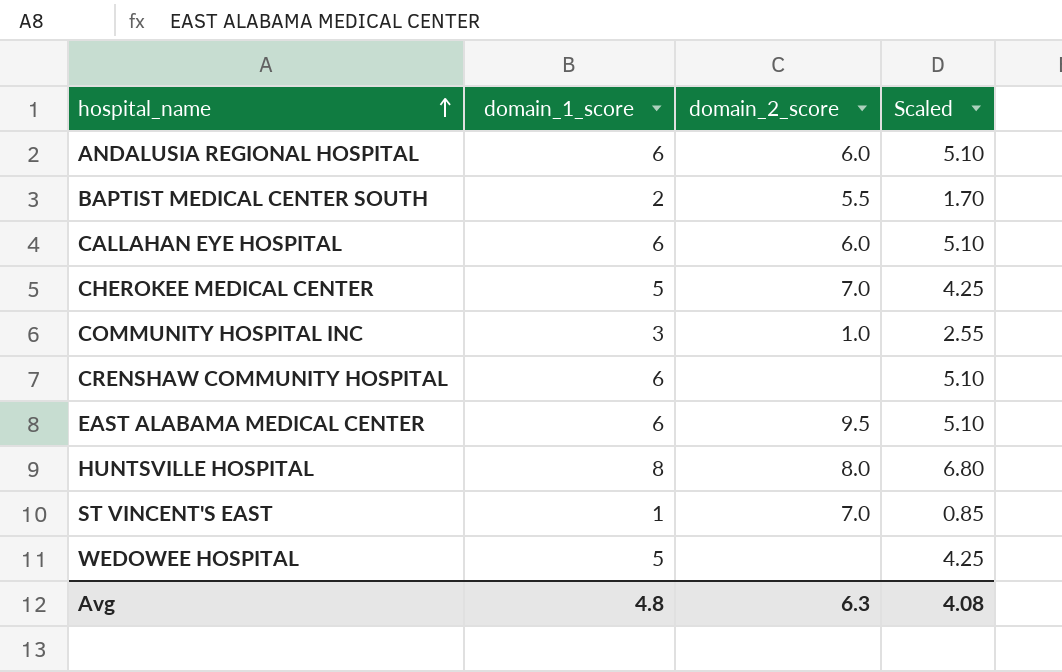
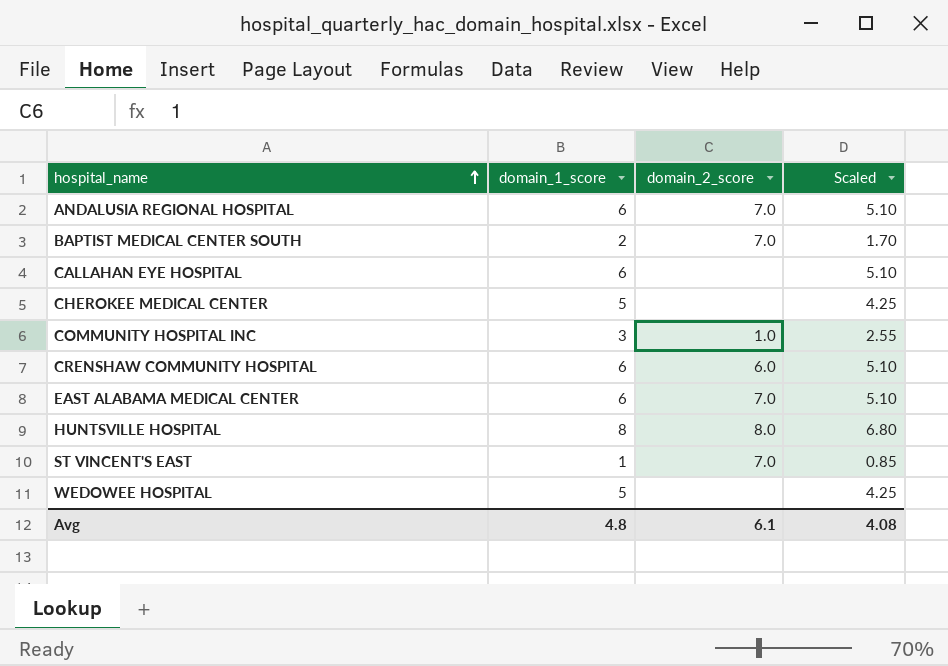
ANDALUSIA REGIONAL HOSPITAL | domain_2_score: 6.0 -> 7.0
BAPTIST MEDICAL CENTER SOUTH | domain_2_score: 5.5 -> 7.0
CALLAHAN EYE HOSPITAL | domain_2_score: 6.0 -> none
CHEROKEE MEDICAL CENTER | domain_2_score: 7.0 -> none
CRENSHAW COMMUNITY HOSPITAL | domain_2_score: none -> 6.0
EAST ALABAMA MEDICAL CENTER | domain_2_score: 9.5 -> 7.0
Avg | domain_2_score: 6.3 -> 6.1

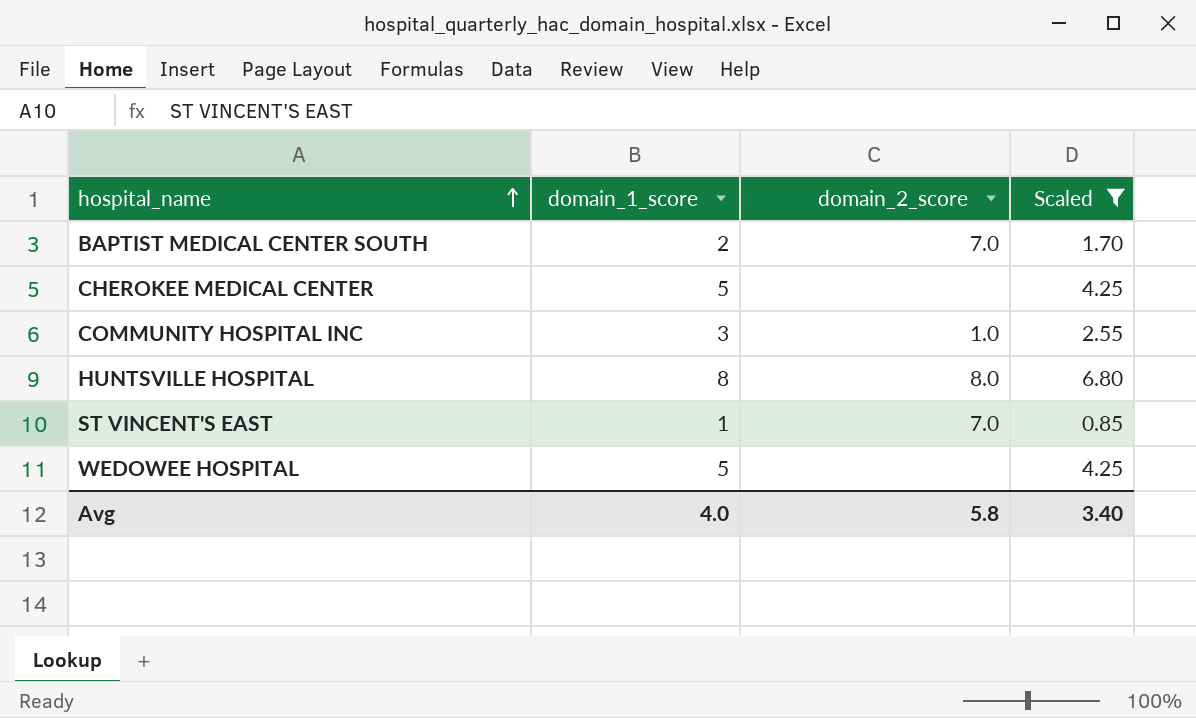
filter: none -> Scaled != 5.10
Avg | domain_1_score: 4.8 -> 4.0
Avg | domain_2_score: 6.1 -> 5.8
Avg | Scaled: 4.08 -> 3.40

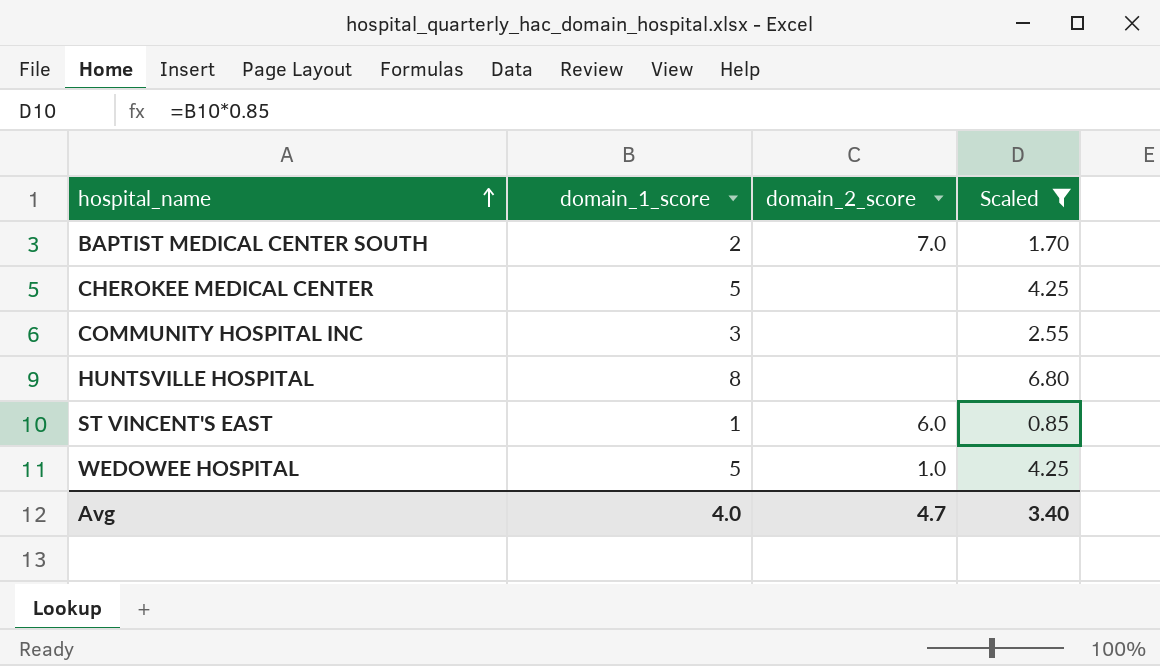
COMMUNITY HOSPITAL INC | domain_2_score: 1.0 -> none
HUNTSVILLE HOSPITAL | domain_2_score: 8.0 -> none
ST VINCENT'S EAST | domain_2_score: 7.0 -> 6.0
WEDOWEE HOSPITAL | domain_2_score: none -> 1.0
Avg | domain_2_score: 5.8 -> 4.7

